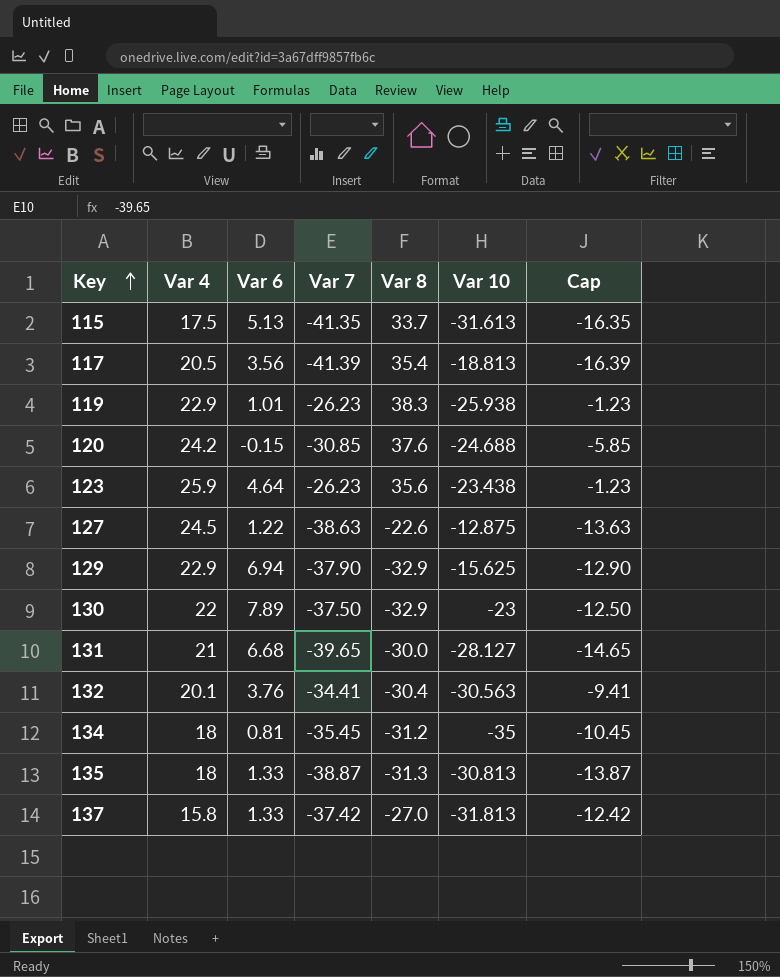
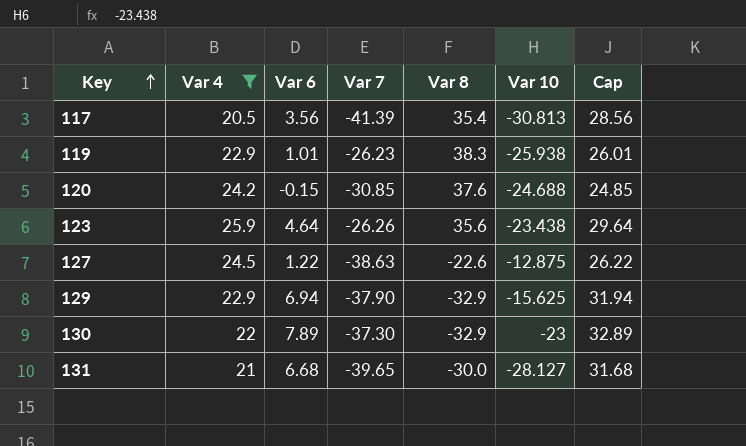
filter: none -> Var 4 >= 20.5
column Cap | formula: [Var 7] + 25 -> [Var 6] + 25
117 | Var 10: -18.813 -> -30.813
123 | Var 7: -26.23 -> -26.26
130 | Var 7: -37.50 -> -37.30

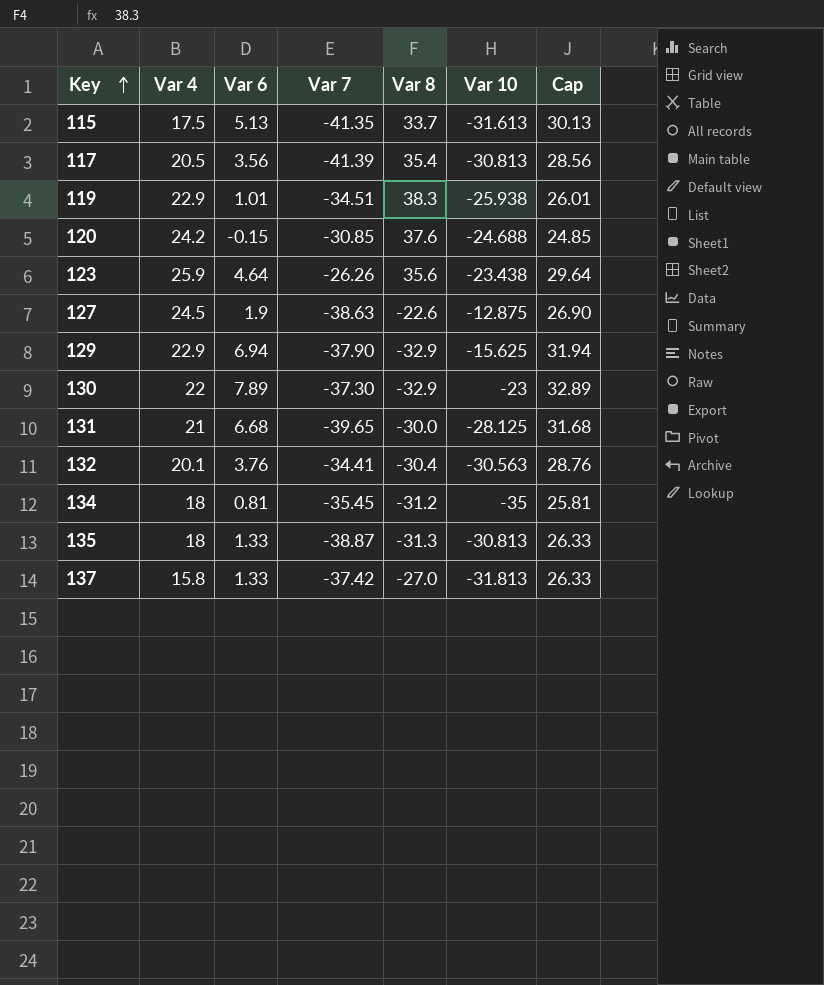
filter: Var 4 >= 20.5 -> none
119 | Var 7: -26.23 -> -34.51
127 | Var 6: 1.22 -> 1.9
127 | Cap: 26.22 -> 26.90
131 | Var 10: -28.127 -> -28.125

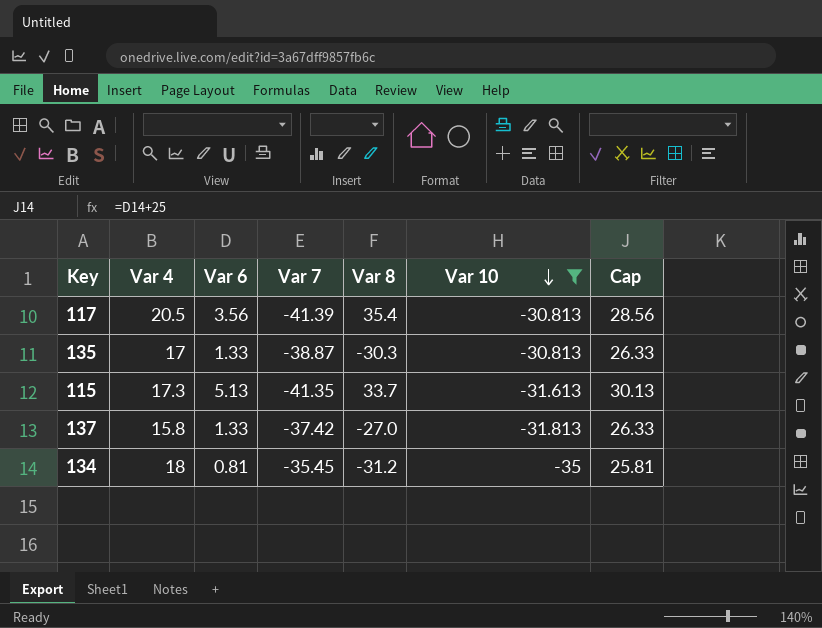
filter: none -> Var 10 <= -30.813
row order: Key ascending -> Var 10 descending
135 | Var 4: 18 -> 17
135 | Var 8: -31.3 -> -30.3
115 | Var 4: 17.5 -> 17.3

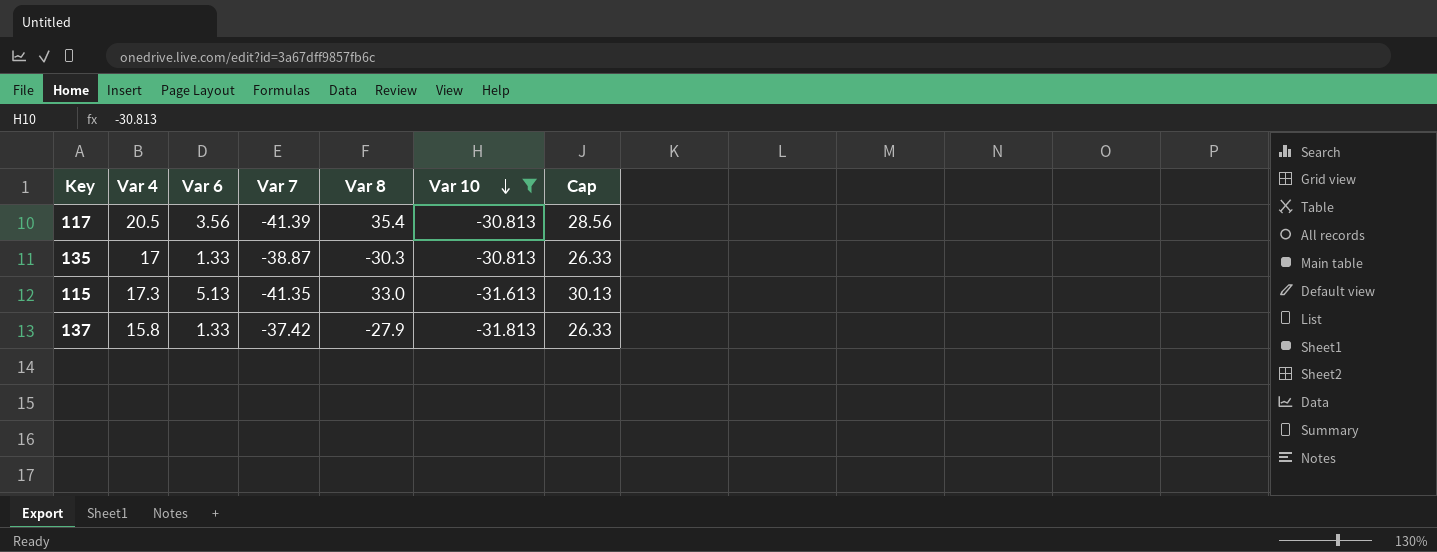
row 134: 18 | 0.81 | -35.45 | -31.2 | -35 | 25.81 -> none
115 | Var 8: 33.7 -> 33.0
137 | Var 8: -27.0 -> -27.9

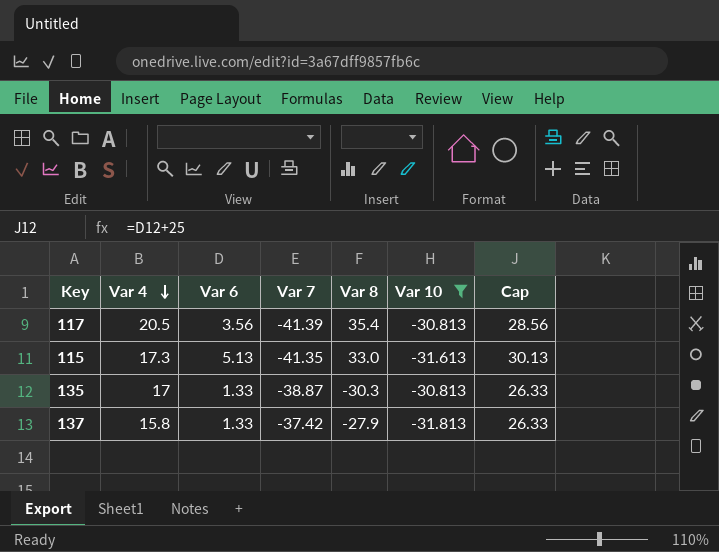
row order: Var 10 descending -> Var 4 descending

